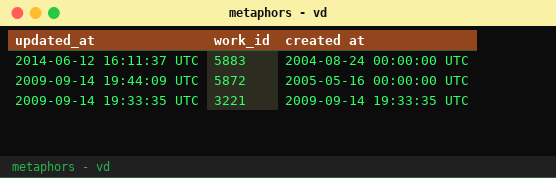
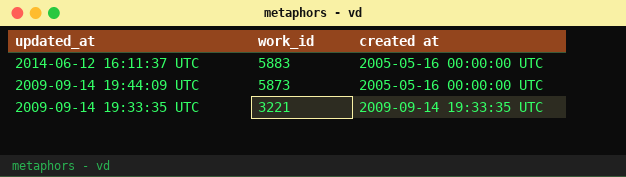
2014-06-12 16:11:37 UTC | created at: 2004-08-24 00:00:00 UTC -> 2005-05-16 00:00:00 UTC
2009-09-14 19:44:09 UTC | work_id: 5872 -> 5873

